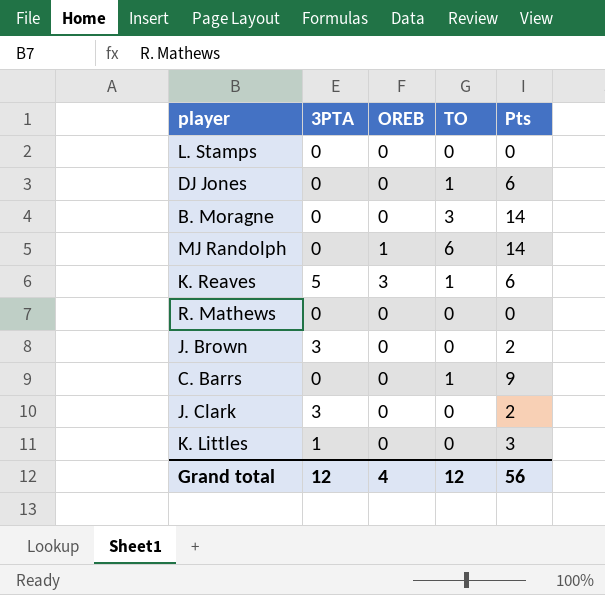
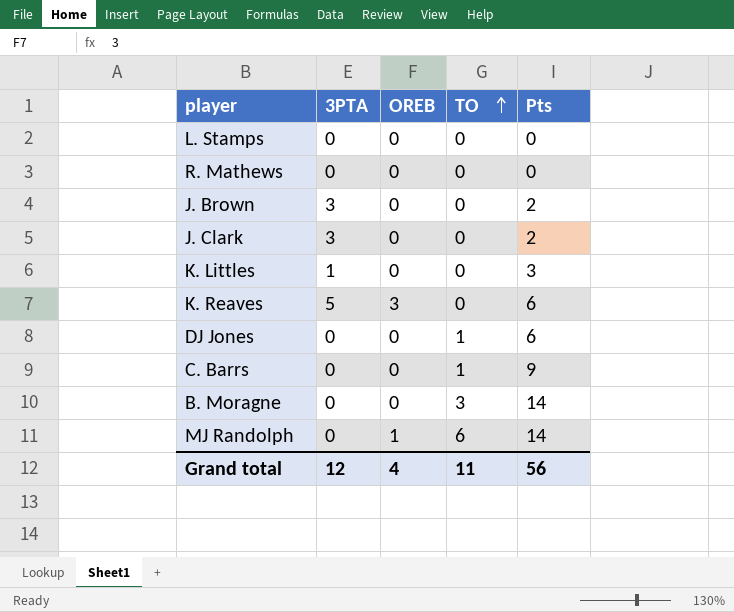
row order: none -> TO ascending
K. Reaves | TO: 1 -> 0
Grand total | TO: 12 -> 11

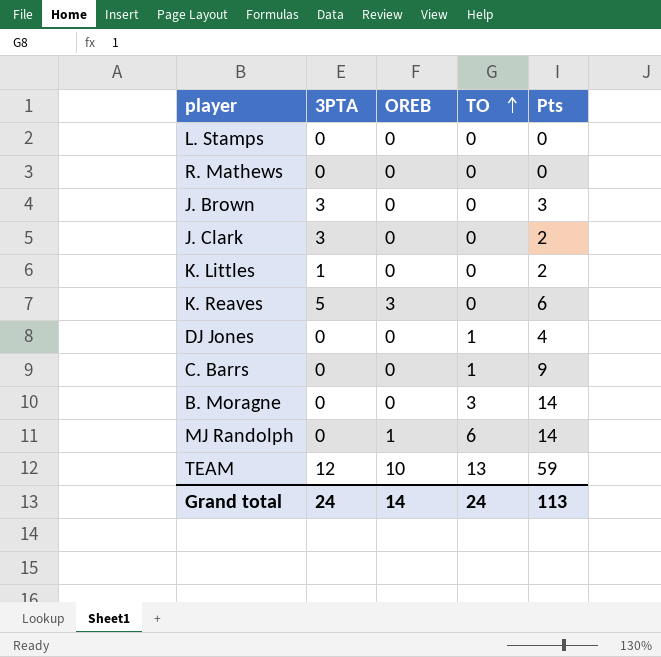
J. Brown | Pts: 2 -> 3
K. Littles | Pts: 3 -> 2
DJ Jones | Pts: 6 -> 4
row TEAM: none -> 12 | 10 | 13 | 59
Grand total | 3PTA: 12 -> 24
Grand total | OREB: 4 -> 14
Grand total | TO: 11 -> 24
Grand total | Pts: 56 -> 113

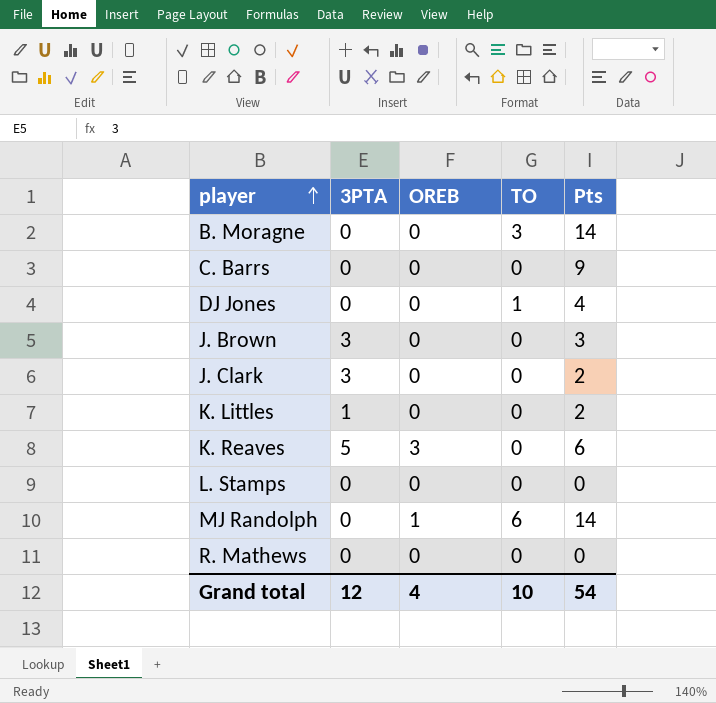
row order: TO ascending -> player ascending
row TEAM: 12 | 10 | 13 | 59 -> none
C. Barrs | TO: 1 -> 0
Grand total | 3PTA: 24 -> 12
Grand total | OREB: 14 -> 4
Grand total | TO: 24 -> 10
Grand total | Pts: 113 -> 54

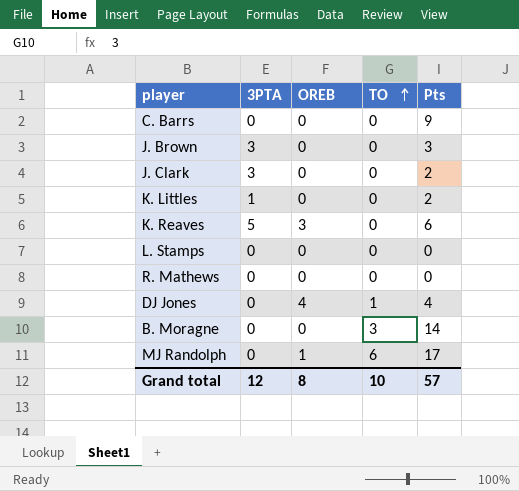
row order: player ascending -> TO ascending
DJ Jones | OREB: 0 -> 4
MJ Randolph | Pts: 14 -> 17
Grand total | OREB: 4 -> 8
Grand total | Pts: 54 -> 57

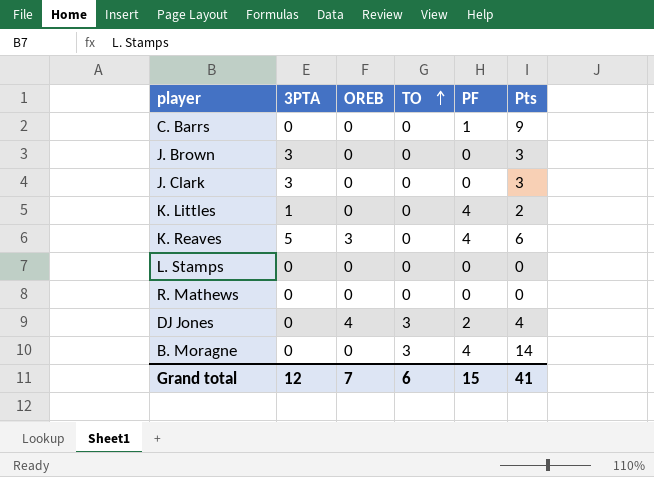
column PF | position: none -> 5
row MJ Randolph: 0 | 1 | 6 | 17 -> none
J. Clark | Pts: 2 -> 3
DJ Jones | TO: 1 -> 3
Grand total | OREB: 8 -> 7
Grand total | TO: 10 -> 6
Grand total | Pts: 57 -> 41

